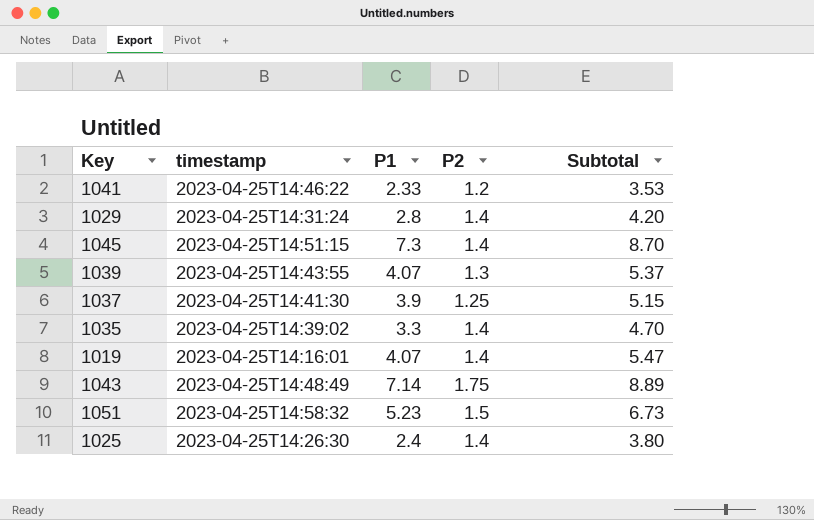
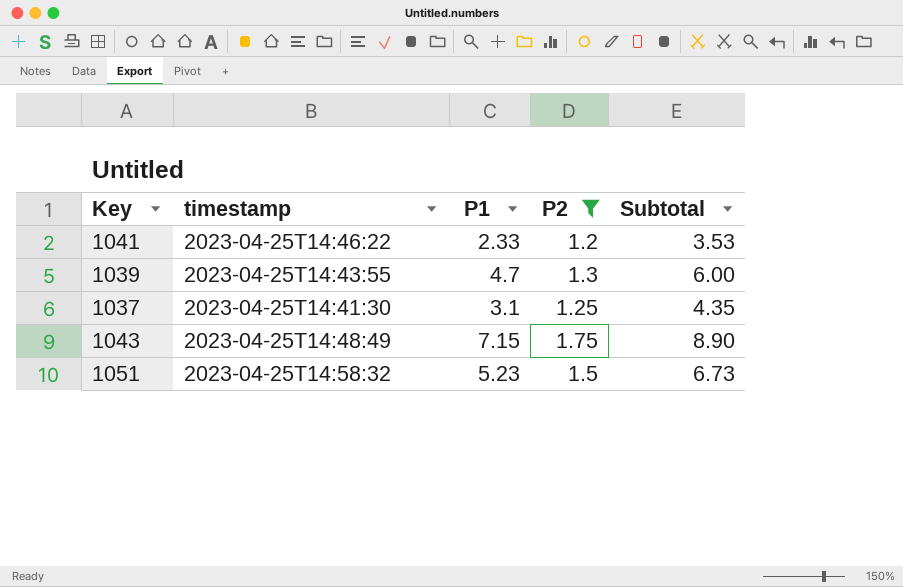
filter: none -> P2 != 1.4
1039 | P1: 4.07 -> 4.7
1039 | Subtotal: 5.37 -> 6.00
1037 | P1: 3.9 -> 3.1
1037 | Subtotal: 5.15 -> 4.35
1043 | P1: 7.14 -> 7.15
1043 | Subtotal: 8.89 -> 8.90

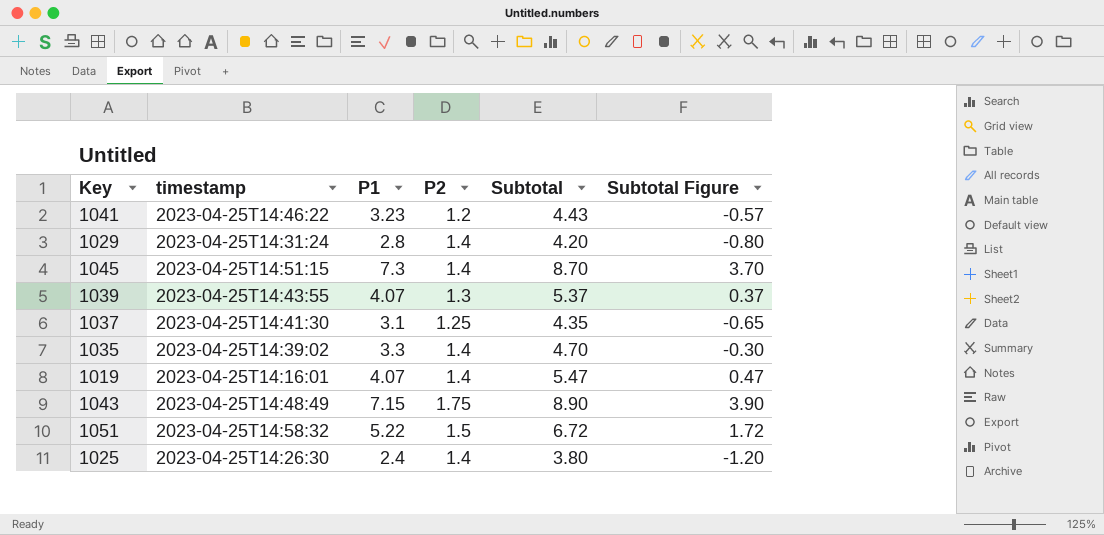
filter: P2 != 1.4 -> none
column Subtotal Figure | formula: none -> [Subtotal] - 5
1041 | P1: 2.33 -> 3.23
1041 | Subtotal: 3.53 -> 4.43
1039 | P1: 4.7 -> 4.07
1039 | Subtotal: 6.00 -> 5.37
1051 | P1: 5.23 -> 5.22
1051 | Subtotal: 6.73 -> 6.72

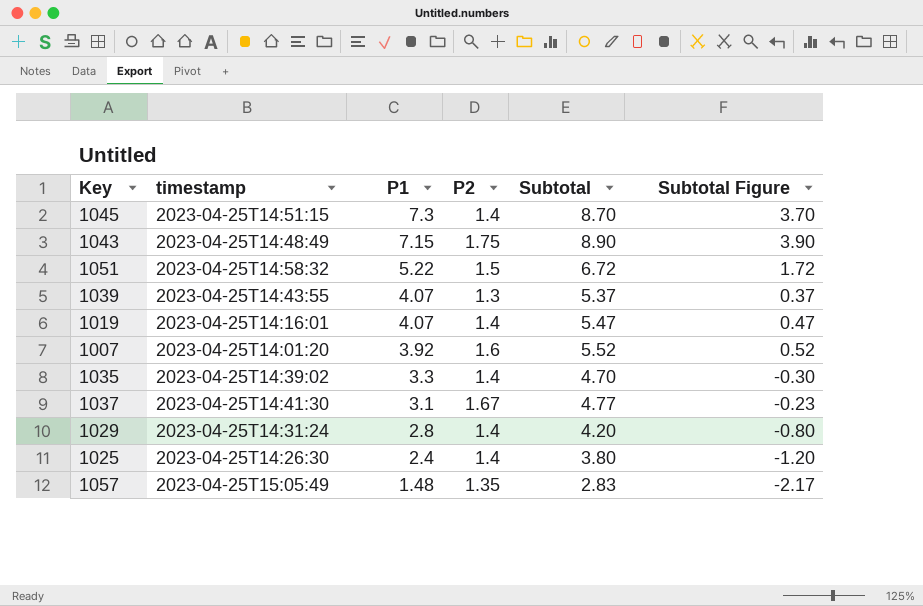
row order: none -> P1 descending
row 1041: 2023-04-25T14:46:22 | 3.23 | 1.2 | 4.43 | -0.57 -> none
row 1007: none -> 2023-04-25T14:01:20 | 3.92 | 1.6 | 5.52 | 0.52
1037 | P2: 1.25 -> 1.67
1037 | Subtotal: 4.35 -> 4.77
1037 | Subtotal Figure: -0.65 -> -0.23
row 1057: none -> 2023-04-25T15:05:49 | 1.48 | 1.35 | 2.83 | -2.17

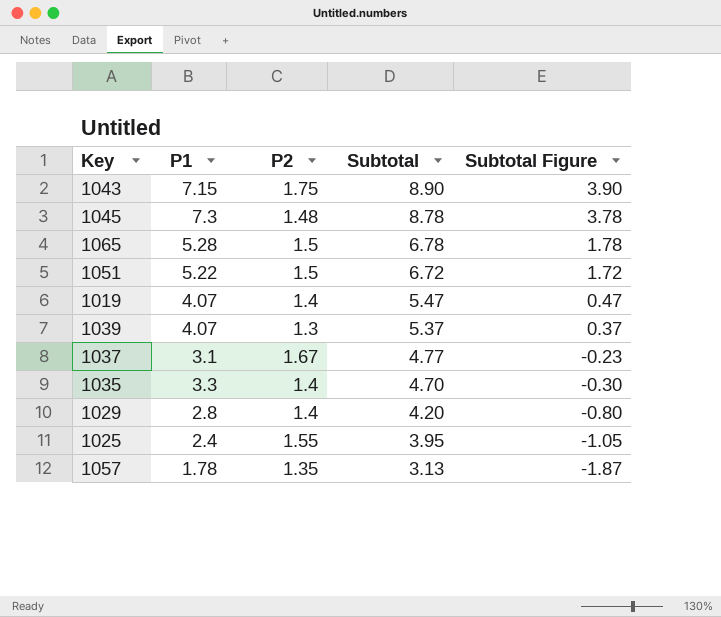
row order: P1 descending -> Subtotal descending
column timestamp | position: 2 -> none
row 1007: 2023-04-25T14:01:20 | 3.92 | 1.6 | 5.52 | 0.52 -> none
1045 | P2: 1.4 -> 1.48
1045 | Subtotal: 8.70 -> 8.78
1045 | Subtotal Figure: 3.70 -> 3.78
row 1065: none -> 5.28 | 1.5 | 6.78 | 1.78
1025 | P2: 1.4 -> 1.55
1025 | Subtotal: 3.80 -> 3.95
1025 | Subtotal Figure: -1.20 -> -1.05
1057 | P1: 1.48 -> 1.78
1057 | Subtotal: 2.83 -> 3.13
1057 | Subtotal Figure: -2.17 -> -1.87

